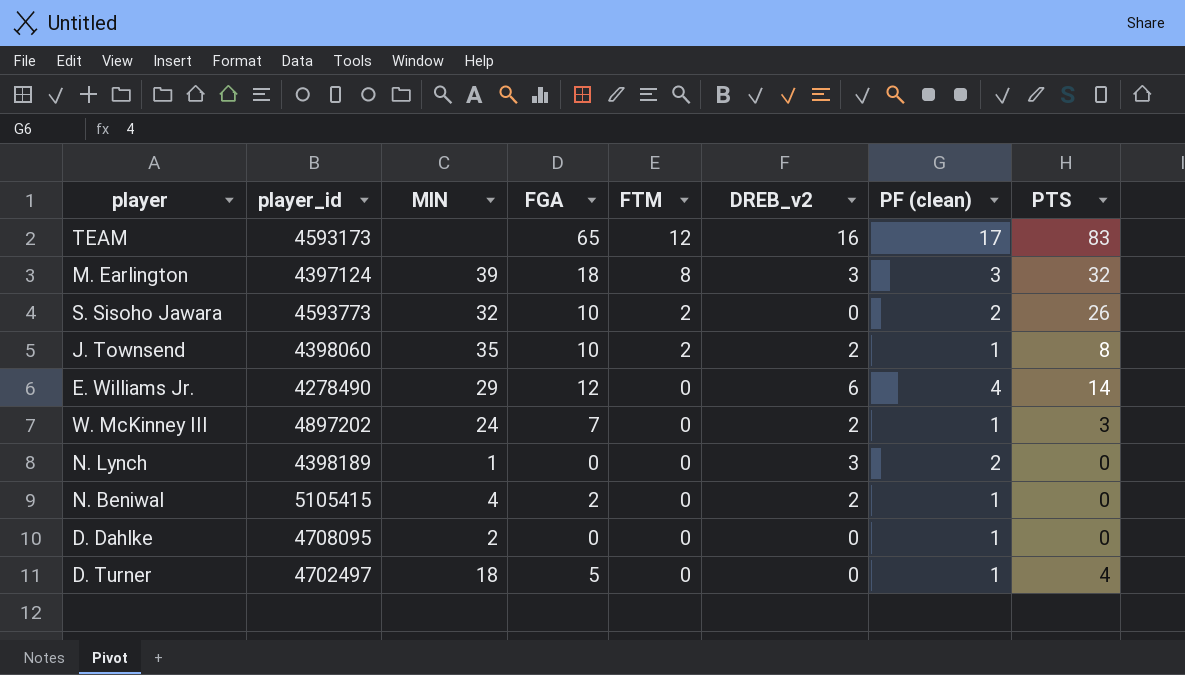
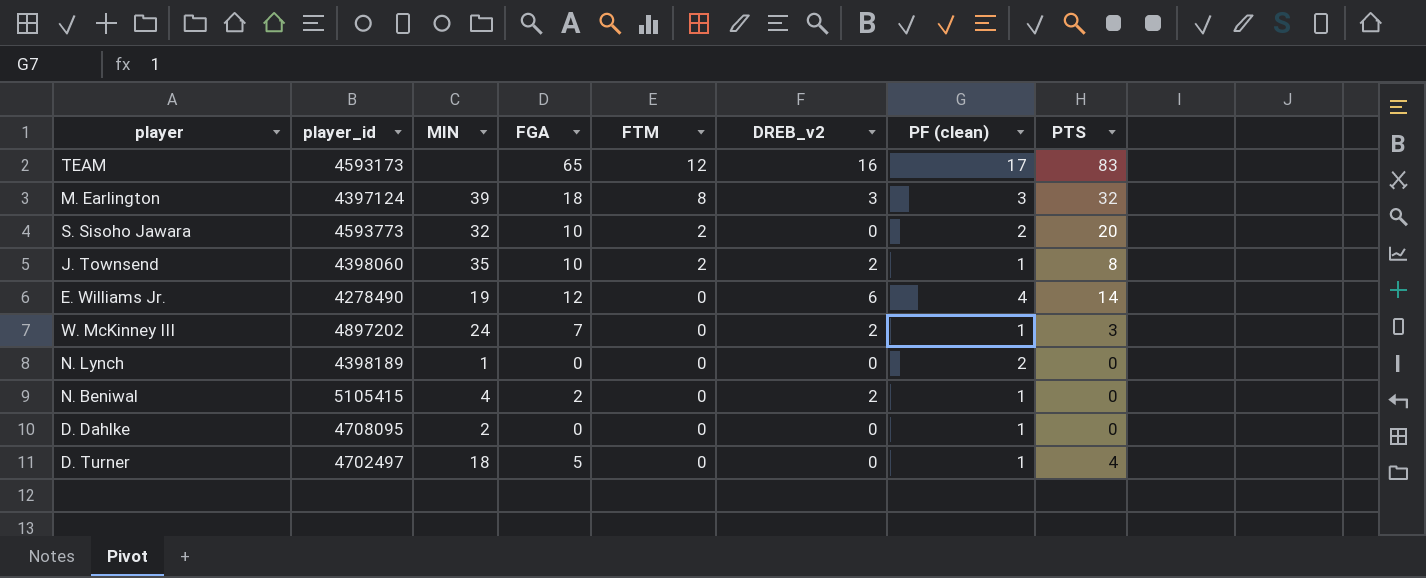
S. Sisoho Jawara | PTS: 26 -> 20
E. Williams Jr. | MIN: 29 -> 19
N. Lynch | DREB_v2: 3 -> 0

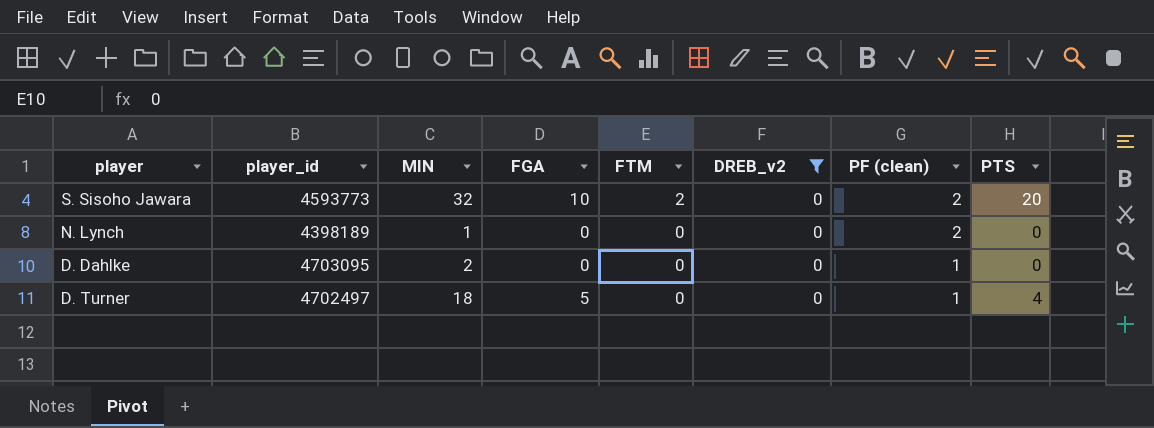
filter: none -> DREB_v2 = 0
D. Dahlke | player_id: 4708095 -> 4703095

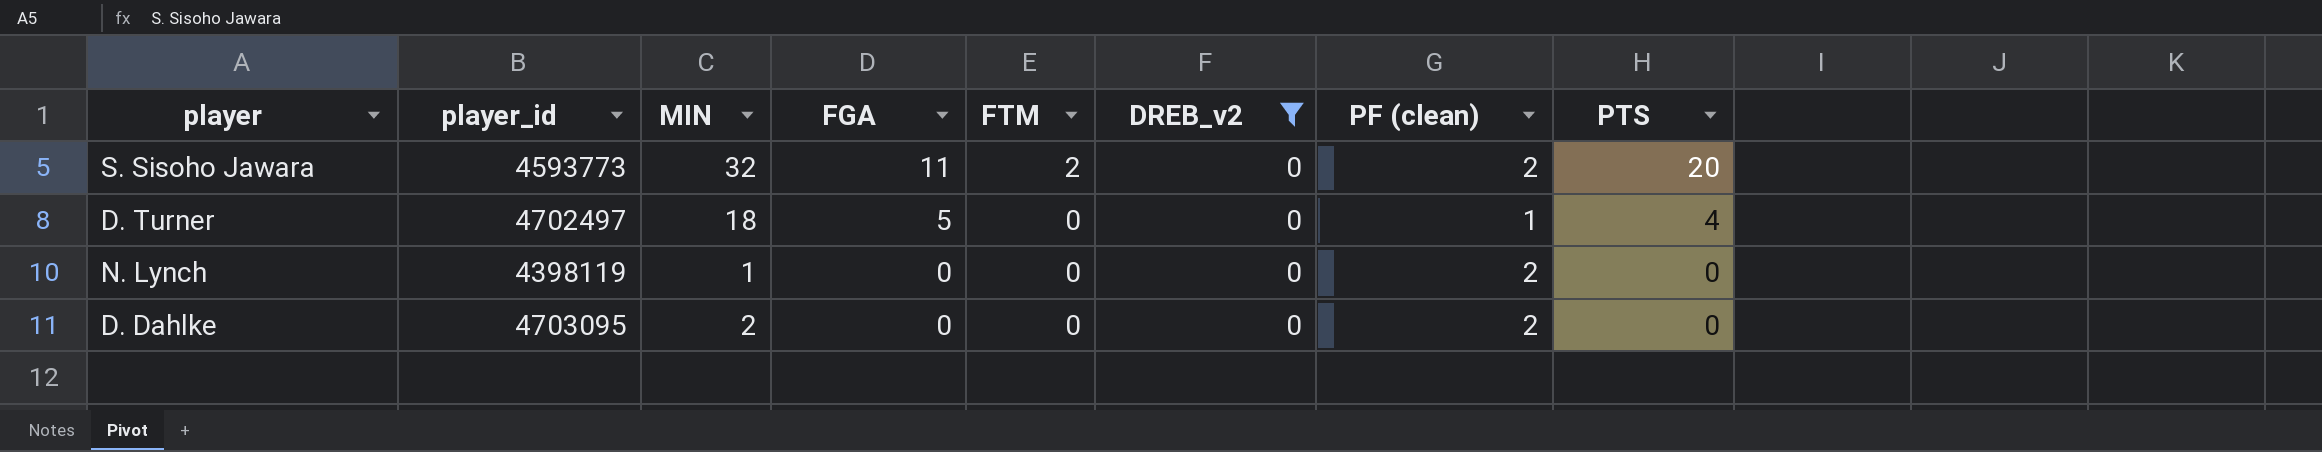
row order: FTM descending -> FGA descending
S. Sisoho Jawara | FGA: 10 -> 11
N. Lynch | player_id: 4398189 -> 4398119
D. Dahlke | PF (clean): 1 -> 2

